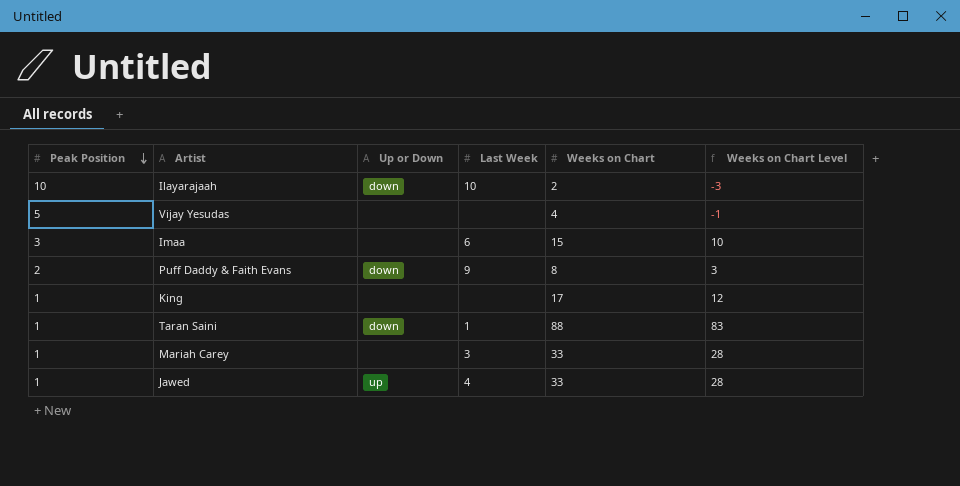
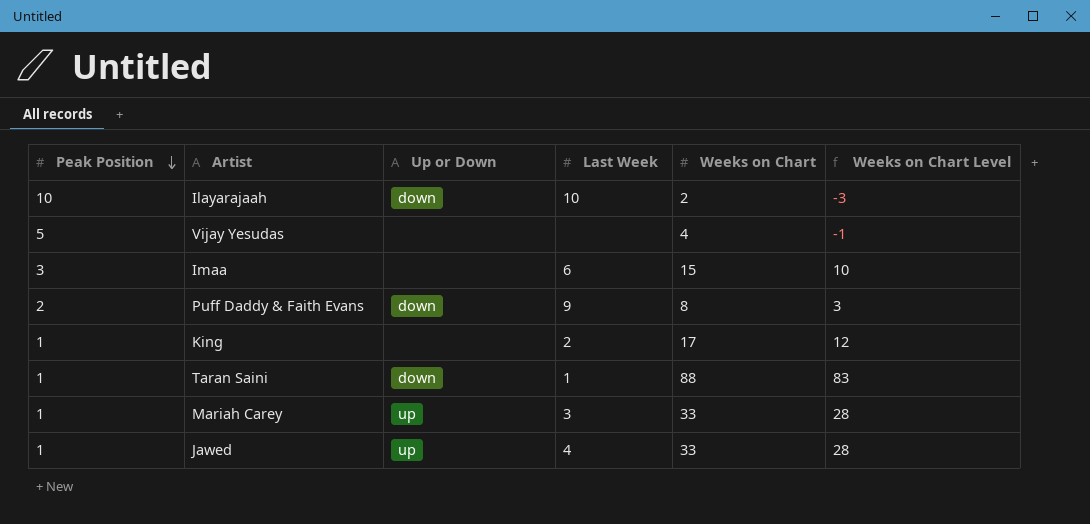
King | Last Week: none -> 2
Mariah Carey | Up or Down: none -> up

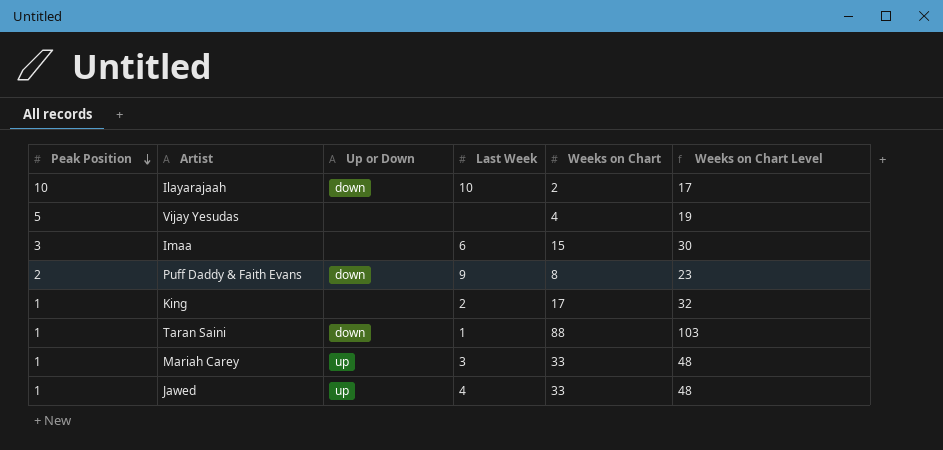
column Weeks on Chart Level | formula: [Weeks on Chart] - 5 -> [Weeks on Chart] + 15

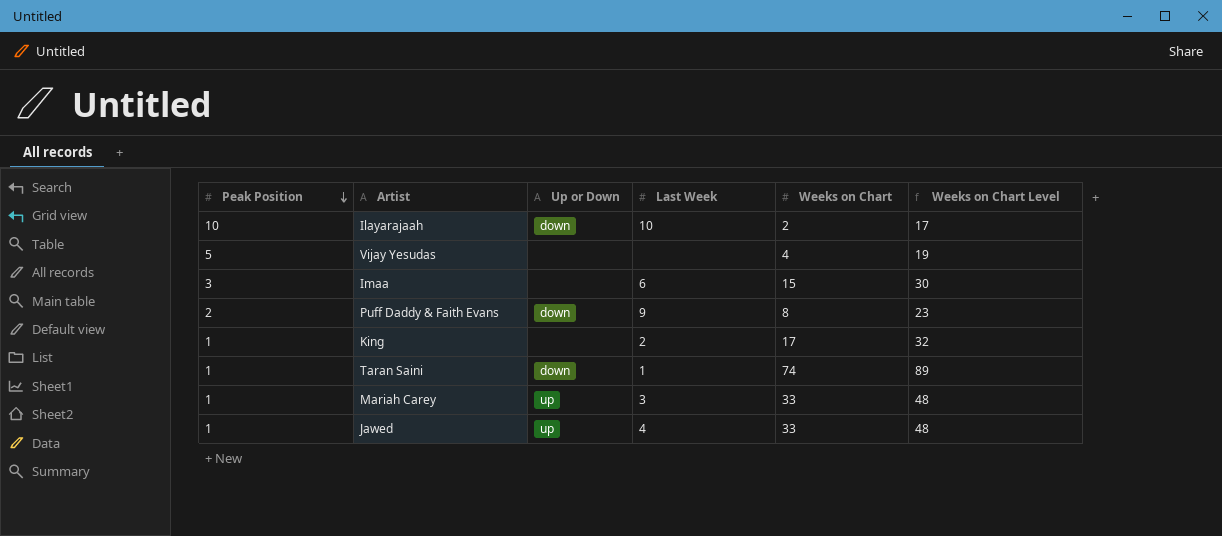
Taran Saini | Weeks on Chart: 88 -> 74
Taran Saini | Weeks on Chart Level: 103 -> 89

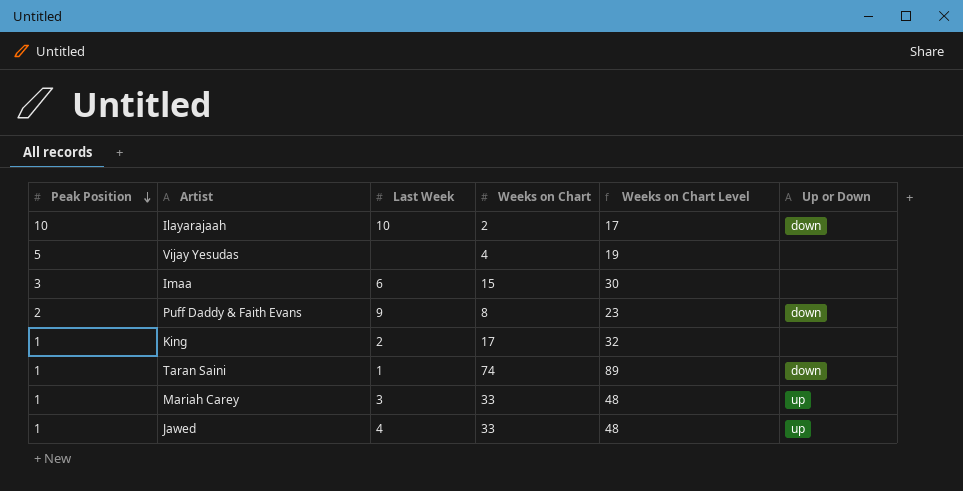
column Up or Down | position: 3 -> 6

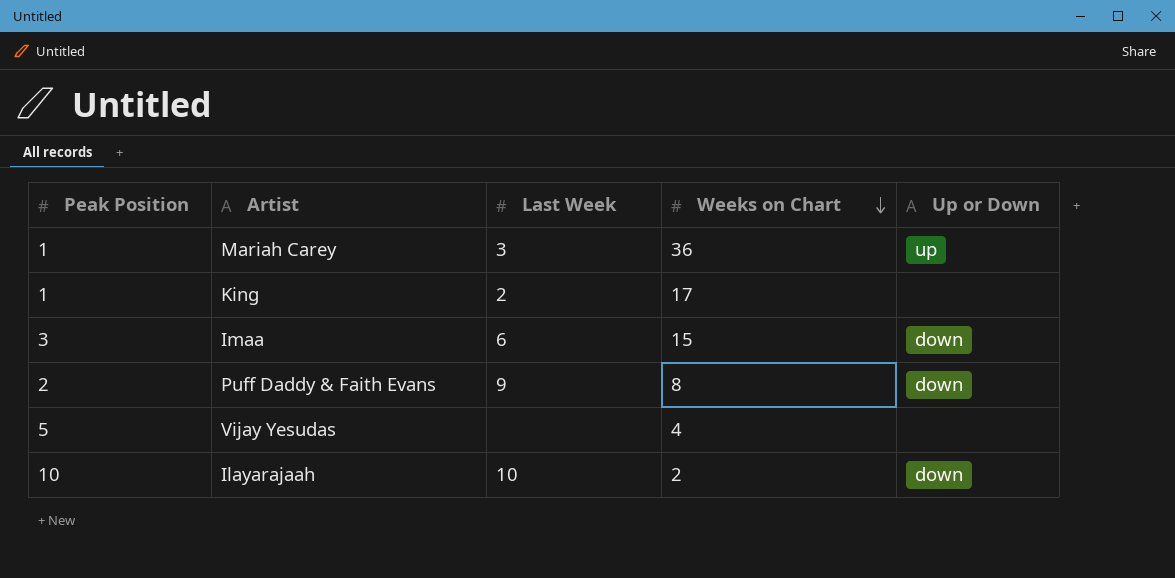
row order: Peak Position descending -> Weeks on Chart descending
column Weeks on Chart Level | formula: [Weeks on Chart] + 15 -> none
row Taran Saini: 1 | 1 | 74 | 89 | down -> none
row Jawed: 1 | 4 | 33 | 48 | up -> none
Mariah Carey | Weeks on Chart: 33 -> 36
Imaa | Up or Down: none -> down

